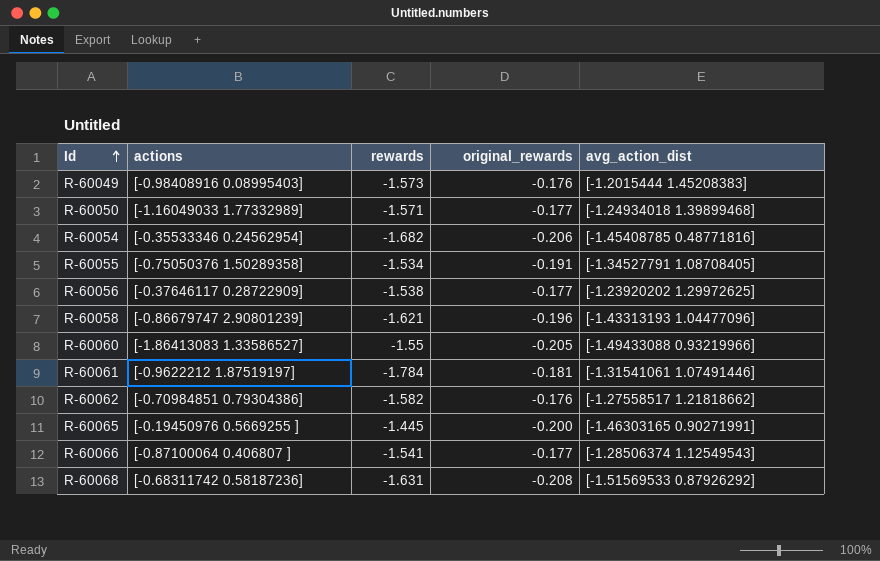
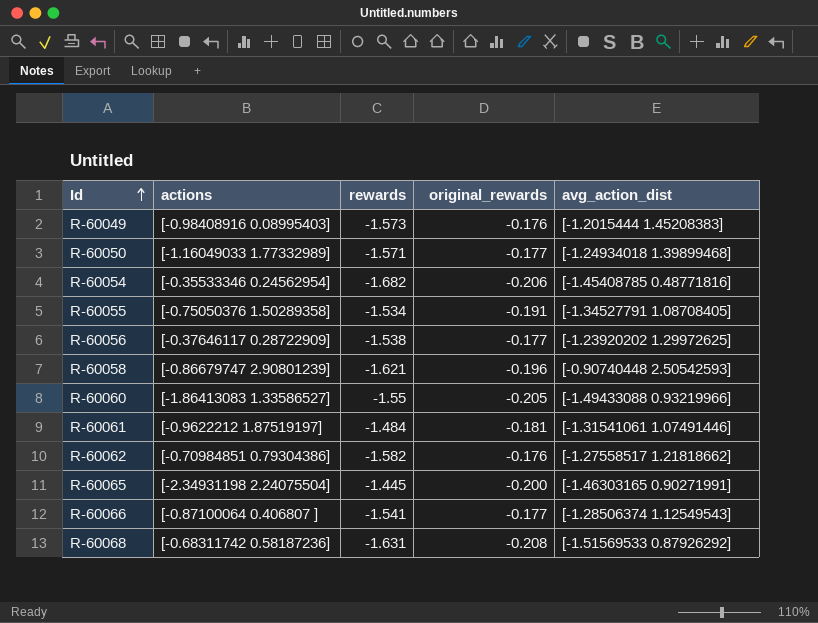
R-60058 | avg_action_dist: [-1.43313193 1.04477096] -> [-0.90740448 2.50542593]
R-60061 | rewards: -1.784 -> -1.484
R-60065 | actions: [-0.19450976 0.5669255 ] -> [-2.34931198 2.24075504]

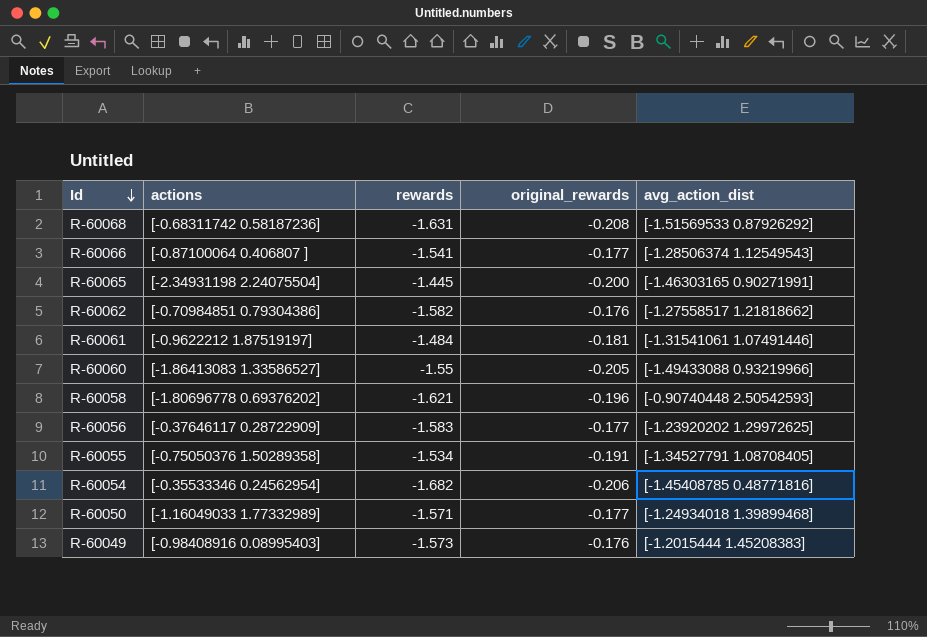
row order: Id ascending -> Id descending
R-60058 | actions: [-0.86679747 2.90801239] -> [-1.80696778 0.69376202]
R-60056 | rewards: -1.538 -> -1.583

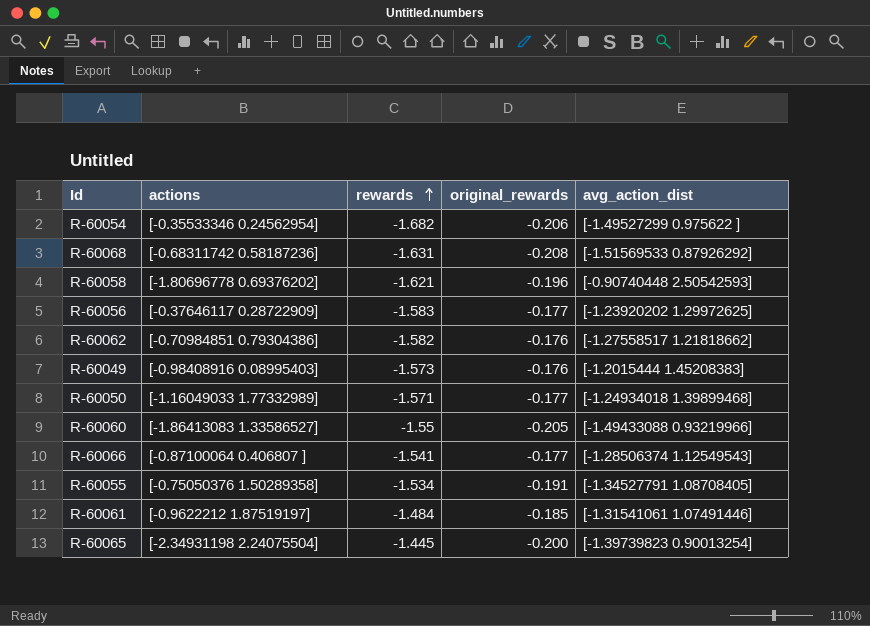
row order: Id descending -> rewards ascending
R-60054 | avg_action_dist: [-1.45408785 0.48771816] -> [-1.49527299 0.975622 ]
R-60061 | original_rewards: -0.181 -> -0.185
R-60065 | avg_action_dist: [-1.46303165 0.90271991] -> [-1.39739823 0.90013254]

